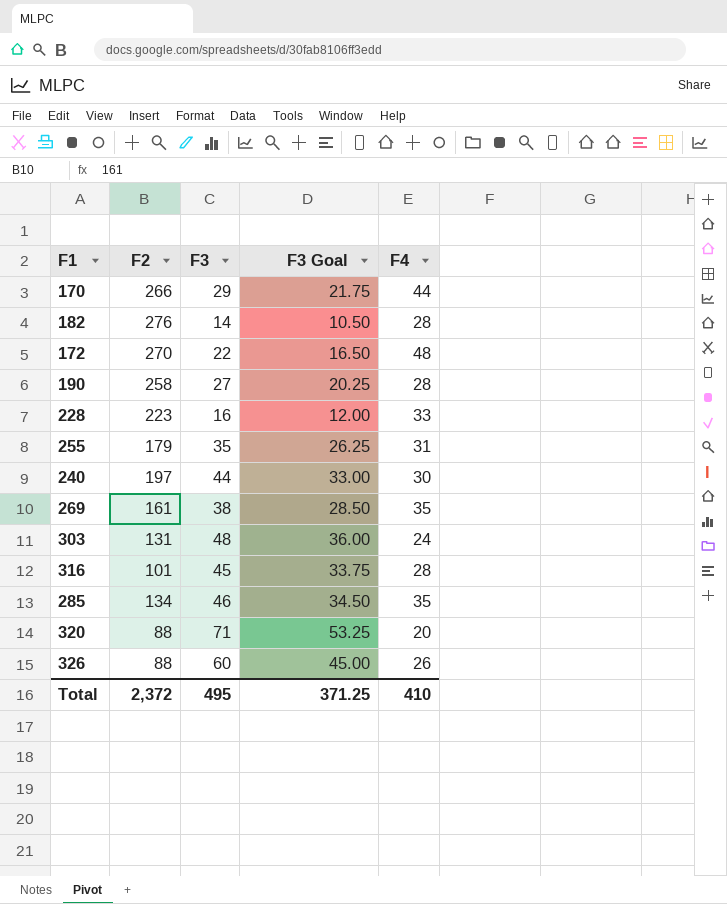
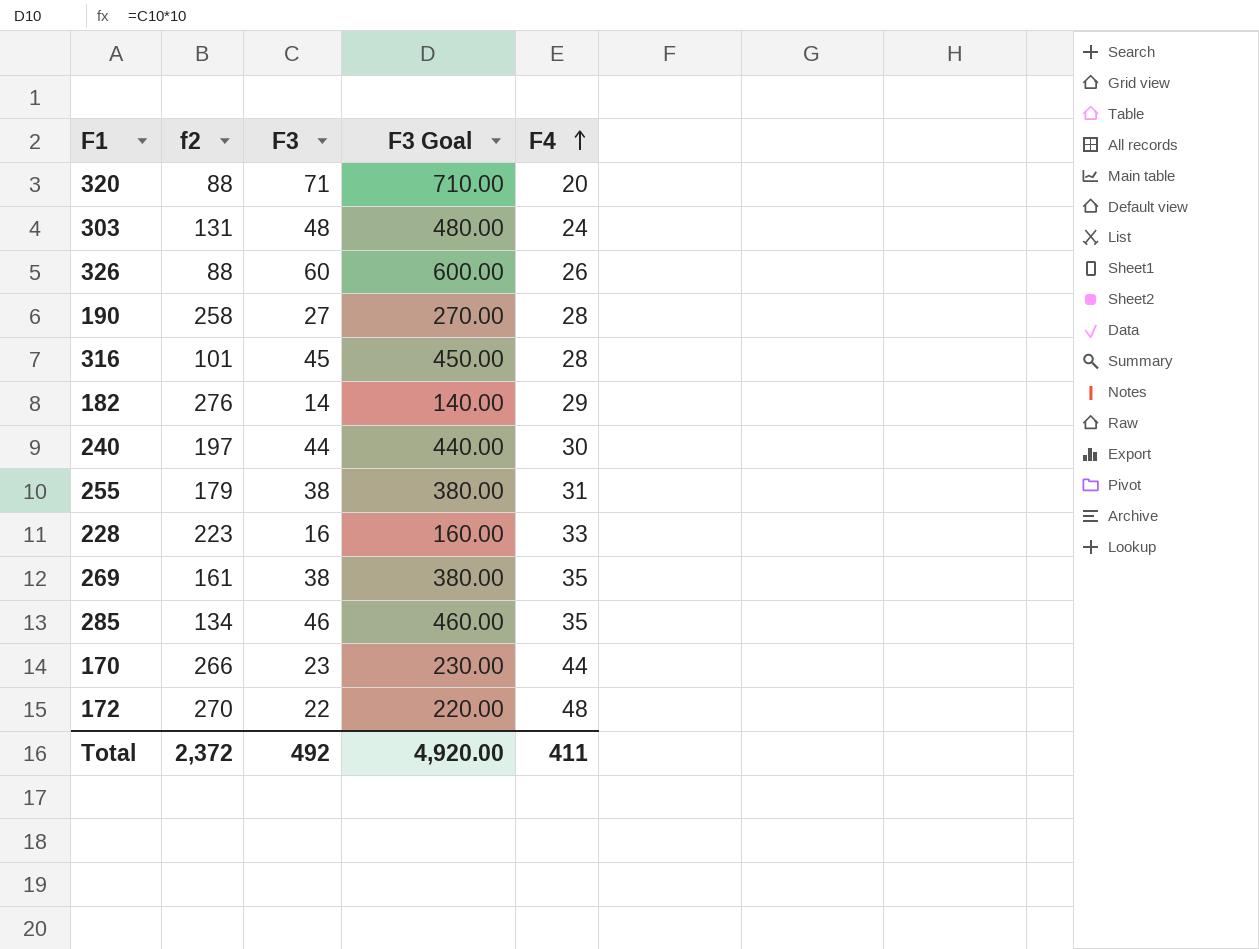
row order: none -> F4 ascending
column name: F2 -> f2
column F3 Goal | formula: [F3] * 0.75 -> [F3] * 10
182 | F4: 28 -> 29
255 | F3: 35 -> 38
170 | F3: 29 -> 23
Total | F3: 495 -> 492
Total | F3 Goal: 371.25 -> 4,920.00
Total | F4: 410 -> 411

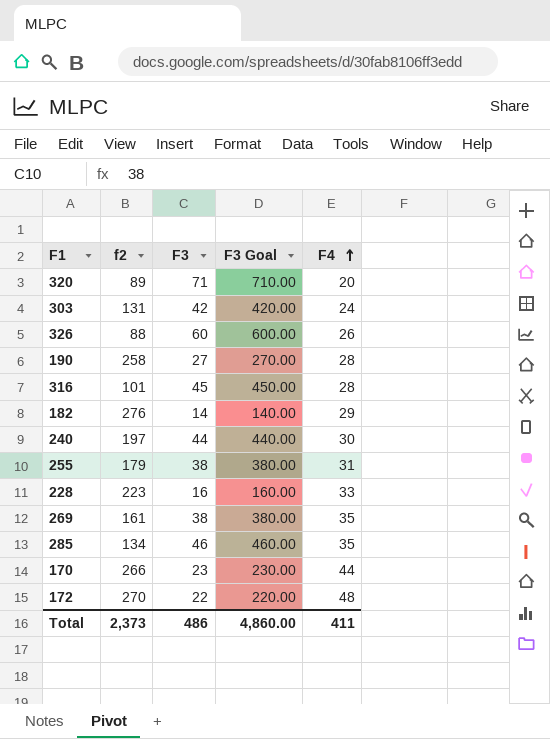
320 | f2: 88 -> 89
303 | F3: 48 -> 42
303 | F3 Goal: 480.00 -> 420.00
Total | f2: 2,372 -> 2,373
Total | F3: 492 -> 486
Total | F3 Goal: 4,920.00 -> 4,860.00

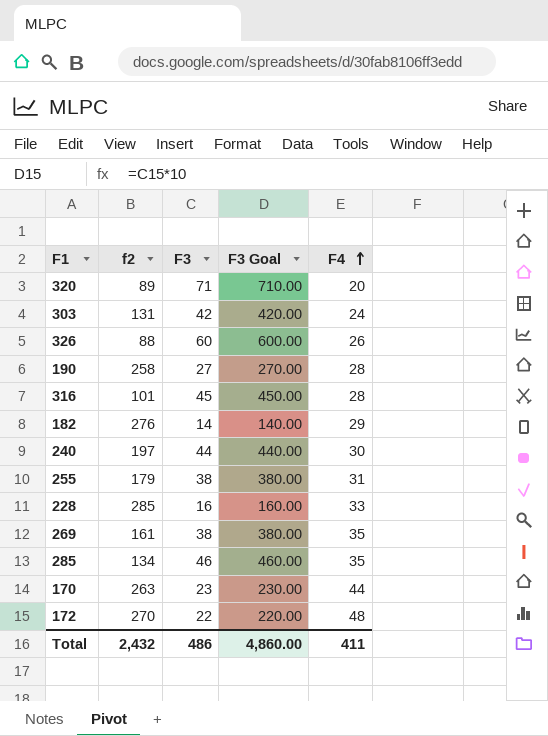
228 | f2: 223 -> 285
170 | f2: 266 -> 263
Total | f2: 2,373 -> 2,432

